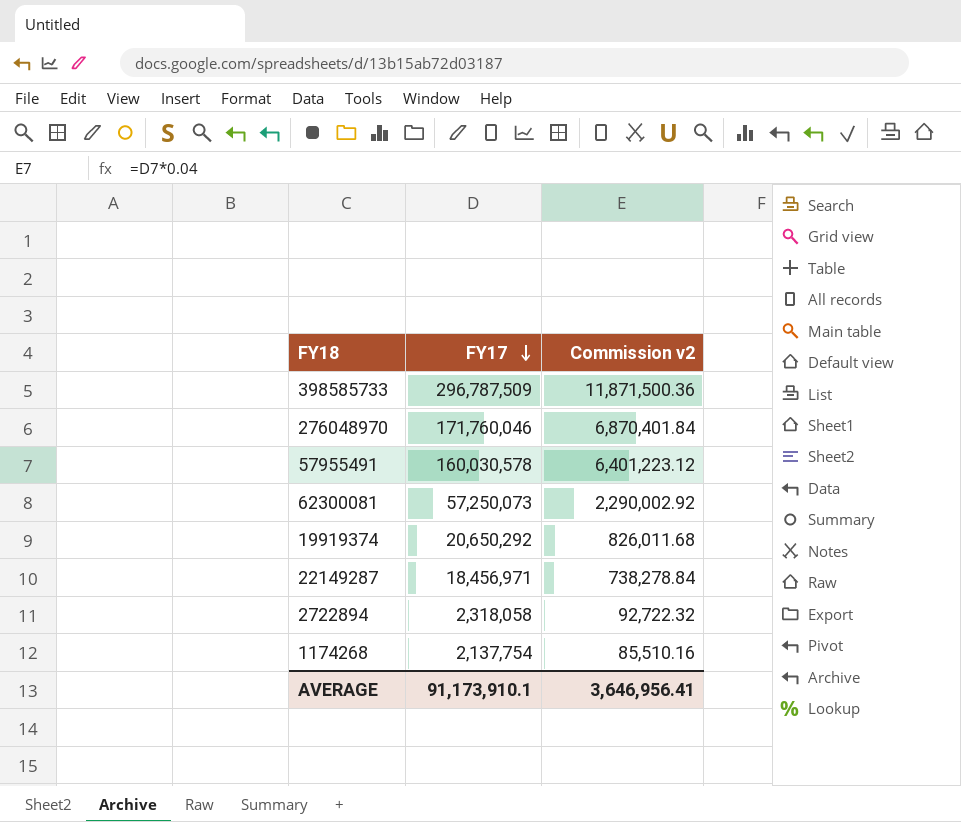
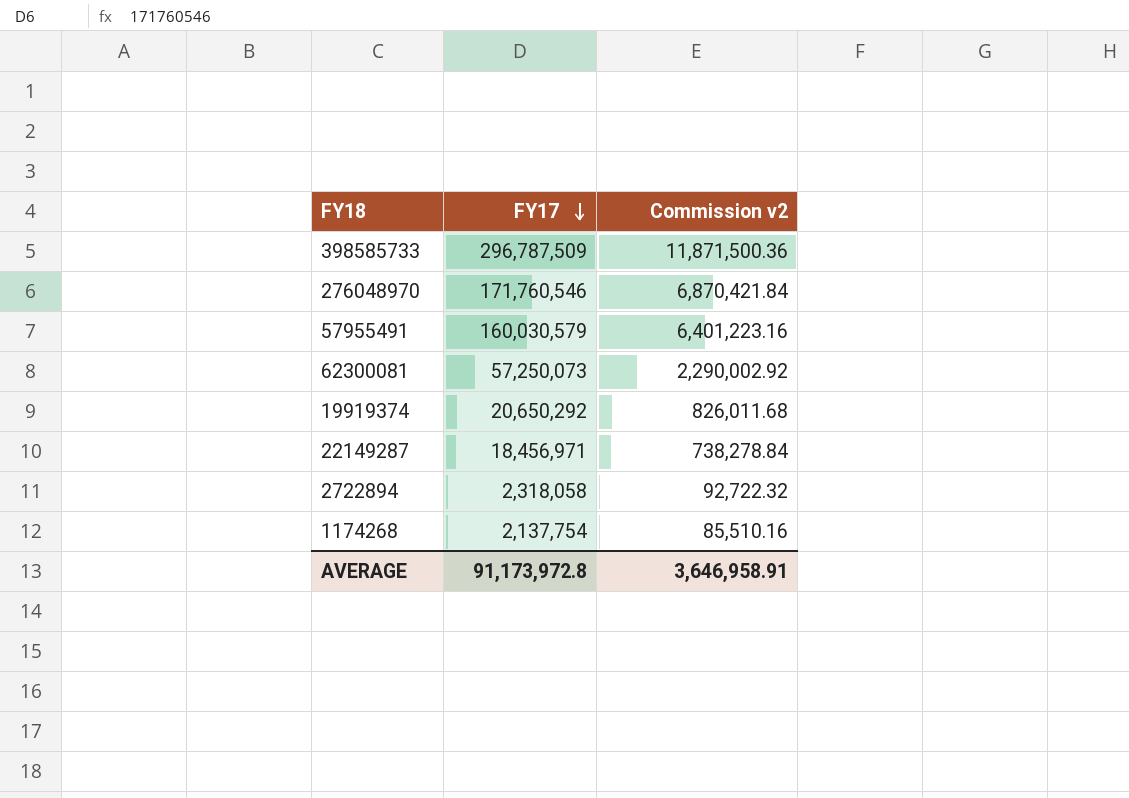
276048970 | FY17: 171,760,046 -> 171,760,546
276048970 | Commission v2: 6,870,401.84 -> 6,870,421.84
57955491 | FY17: 160,030,578 -> 160,030,579
57955491 | Commission v2: 6,401,223.12 -> 6,401,223.16
AVERAGE | FY17: 91,173,910.1 -> 91,173,972.8
AVERAGE | Commission v2: 3,646,956.41 -> 3,646,958.91

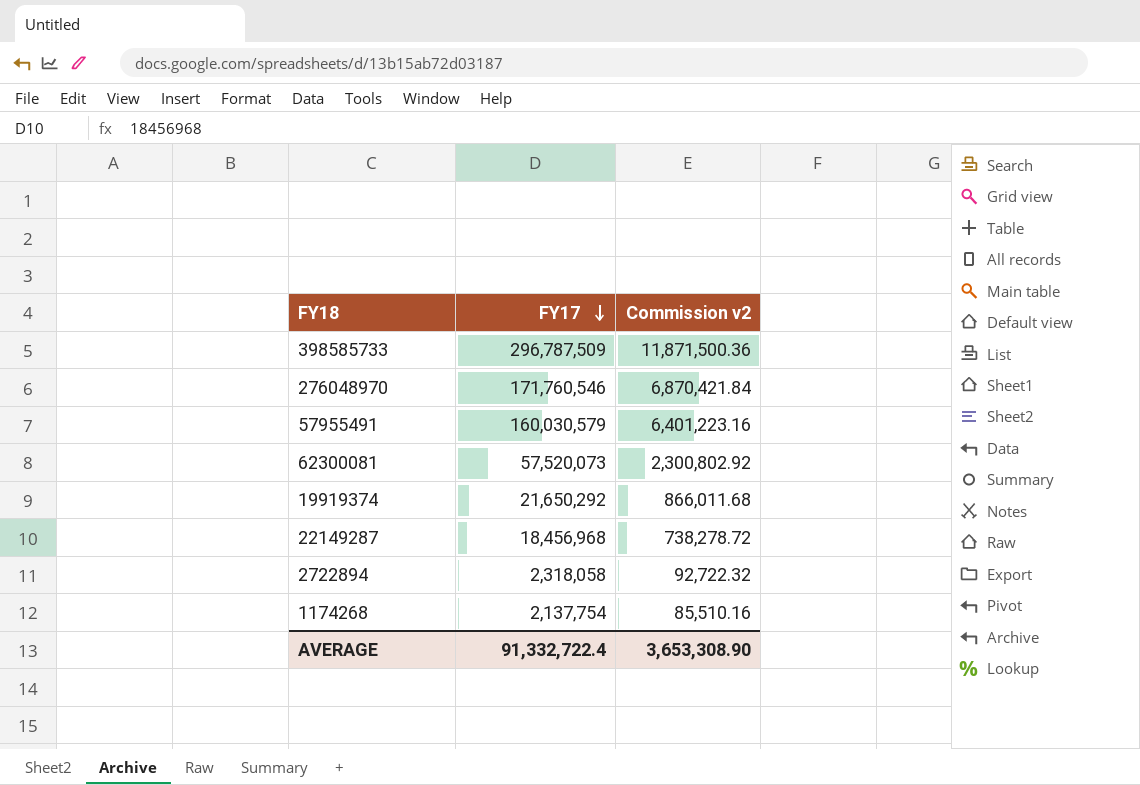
62300081 | FY17: 57,250,073 -> 57,520,073
62300081 | Commission v2: 2,290,002.92 -> 2,300,802.92
19919374 | FY17: 20,650,292 -> 21,650,292
19919374 | Commission v2: 826,011.68 -> 866,011.68
22149287 | FY17: 18,456,971 -> 18,456,968
22149287 | Commission v2: 738,278.84 -> 738,278.72
AVERAGE | FY17: 91,173,972.8 -> 91,332,722.4
AVERAGE | Commission v2: 3,646,958.91 -> 3,653,308.90

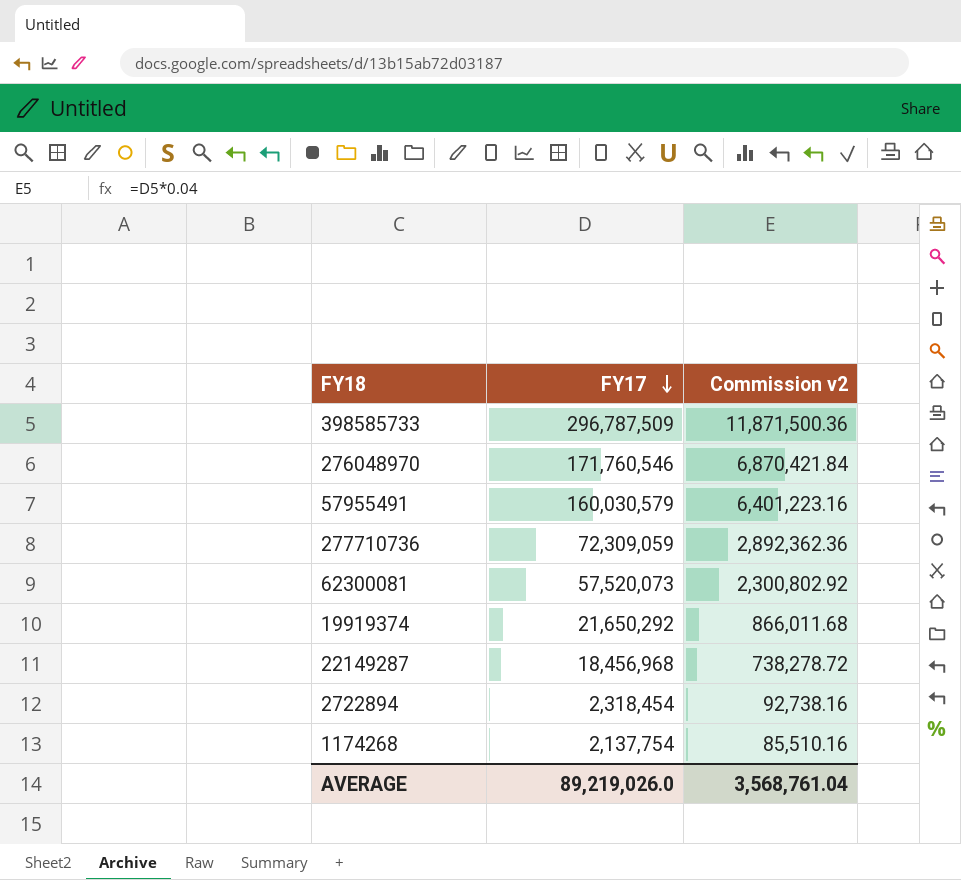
row 277710736: none -> 72,309,059 | 2,892,362.36
2722894 | FY17: 2,318,058 -> 2,318,454
2722894 | Commission v2: 92,722.32 -> 92,738.16
AVERAGE | FY17: 91,332,722.4 -> 89,219,026.0
AVERAGE | Commission v2: 3,653,308.90 -> 3,568,761.04

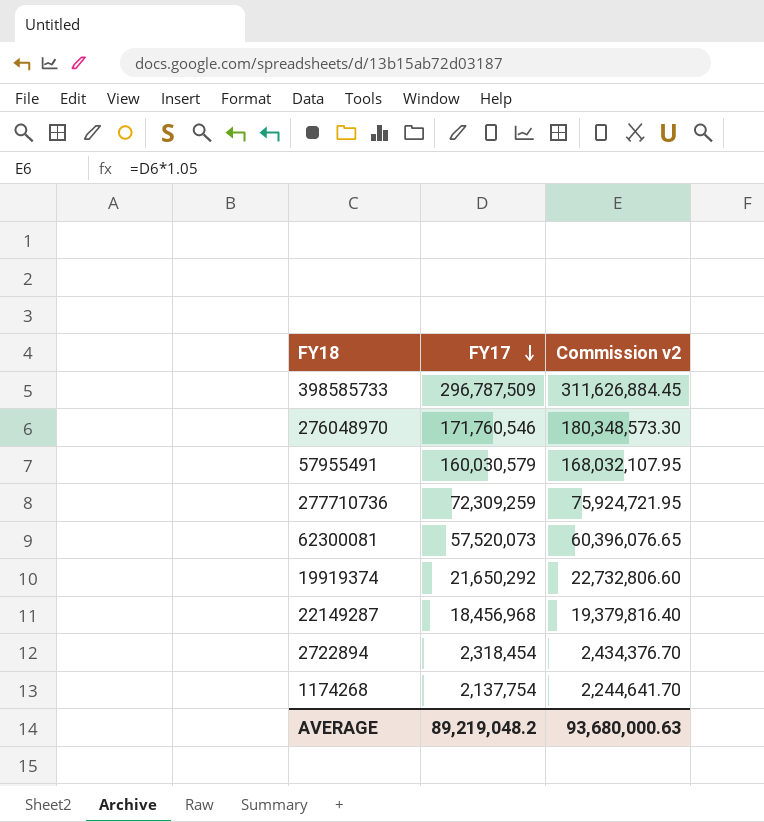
column Commission v2 | formula: [FY17] * 0.04 -> [FY17] * 1.05
277710736 | FY17: 72,309,059 -> 72,309,259
AVERAGE | FY17: 89,219,026.0 -> 89,219,048.2
AVERAGE | Commission v2: 3,568,761.04 -> 93,680,000.63

